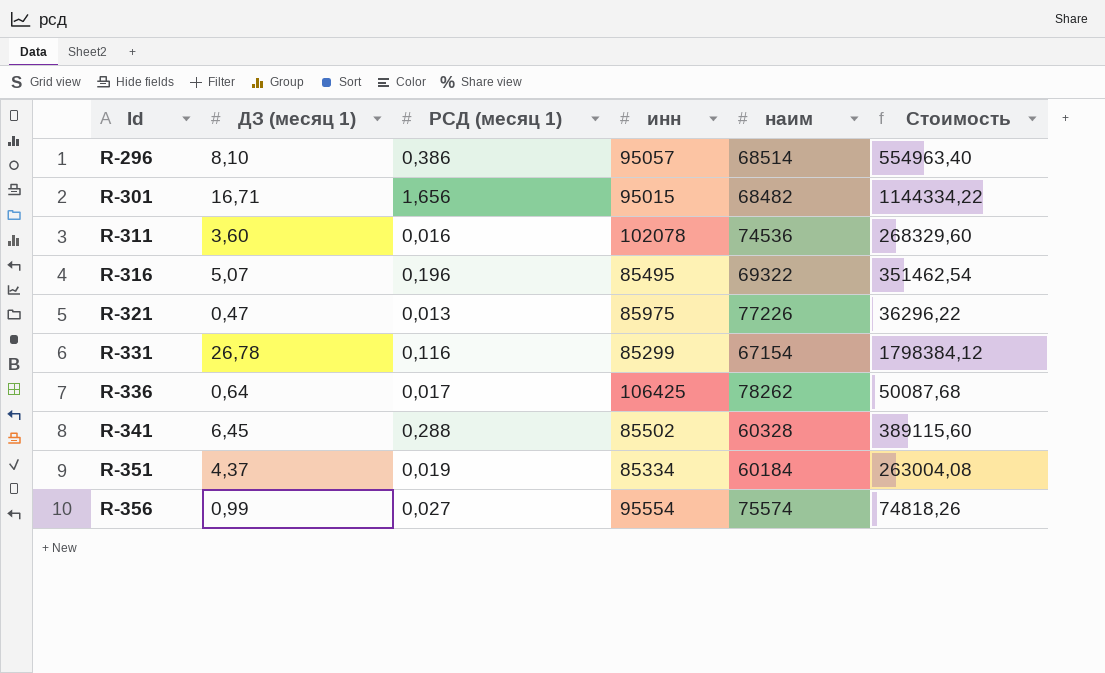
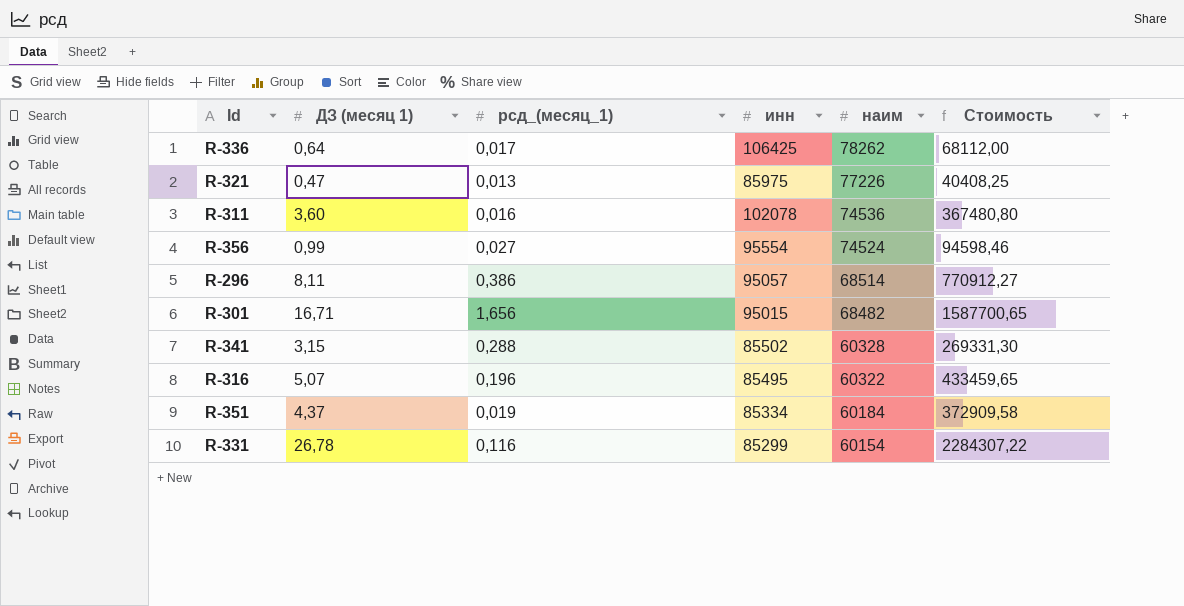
row order: Id ascending -> наим descending
column name: РСД (месяц 1) -> рсд_(месяц_1)
column Стоимость | formula: [ДЗ (месяц 1)] * [наим] -> [ДЗ (месяц 1)] * [инн]
R-356 | наим: 75574 -> 74524
R-296 | ДЗ (месяц 1): 8,10 -> 8,11
R-341 | ДЗ (месяц 1): 6,45 -> 3,15
R-316 | наим: 69322 -> 60322
R-331 | наим: 67154 -> 60154

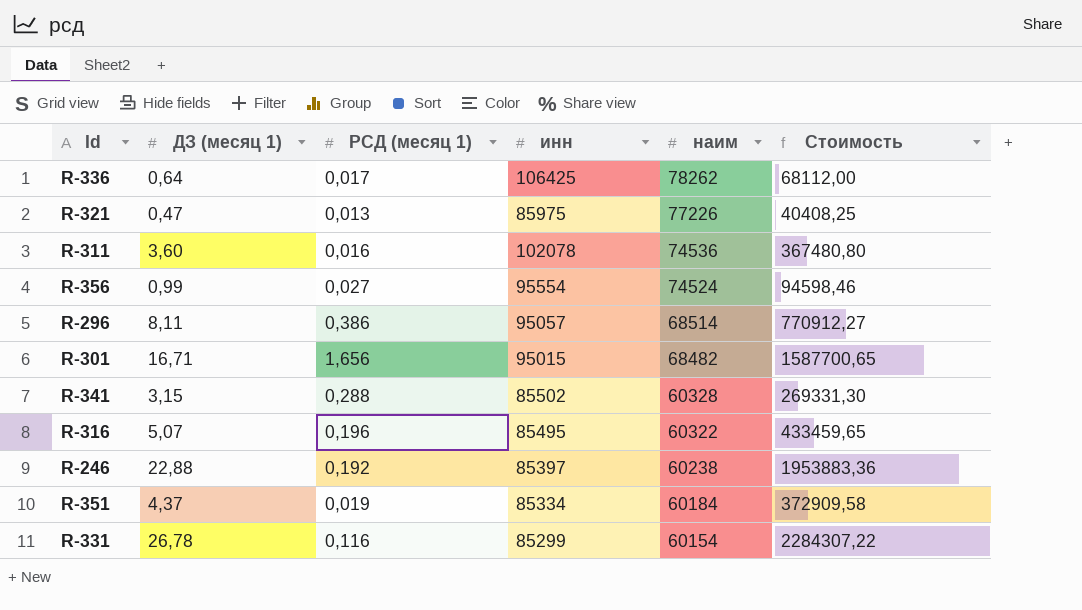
column name: рсд_(месяц_1) -> РСД (месяц 1)
row R-246: none -> 22,88 | 0,192 | 85397 | 60238 | 1953883,36

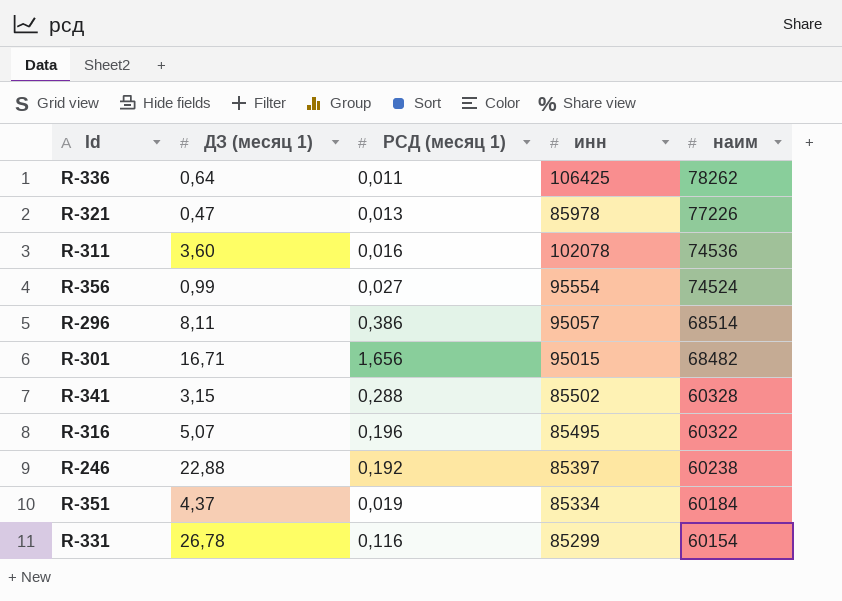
column Стоимость | formula: [ДЗ (месяц 1)] * [инн] -> none
R-336 | РСД (месяц 1): 0,017 -> 0,011
R-321 | инн: 85975 -> 85978

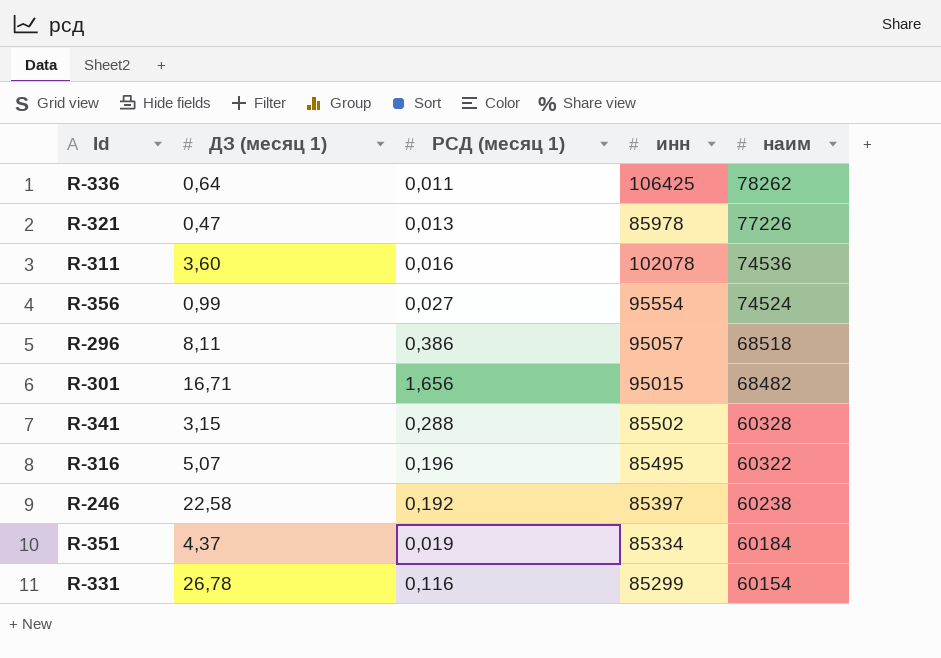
R-296 | наим: 68514 -> 68518
R-246 | ДЗ (месяц 1): 22,88 -> 22,58

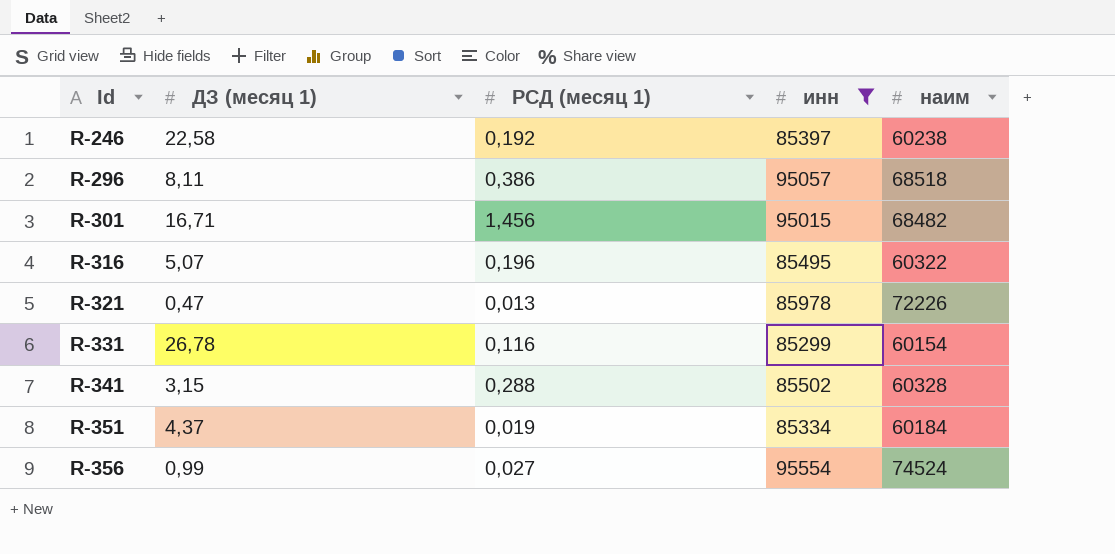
filter: none -> инн <= 95554
row order: наим descending -> Id ascending
R-301 | РСД (месяц 1): 1,656 -> 1,456
R-321 | наим: 77226 -> 72226

